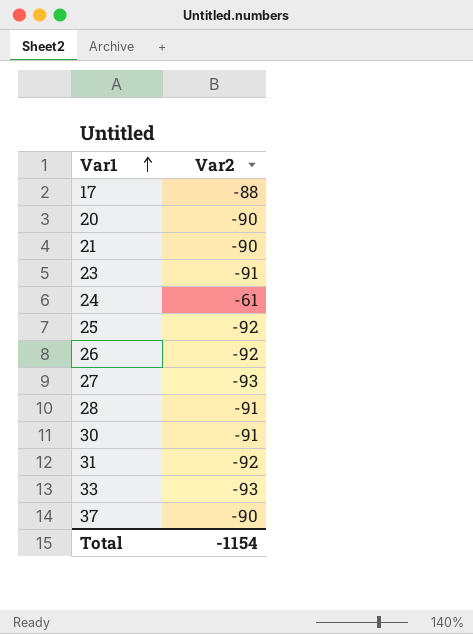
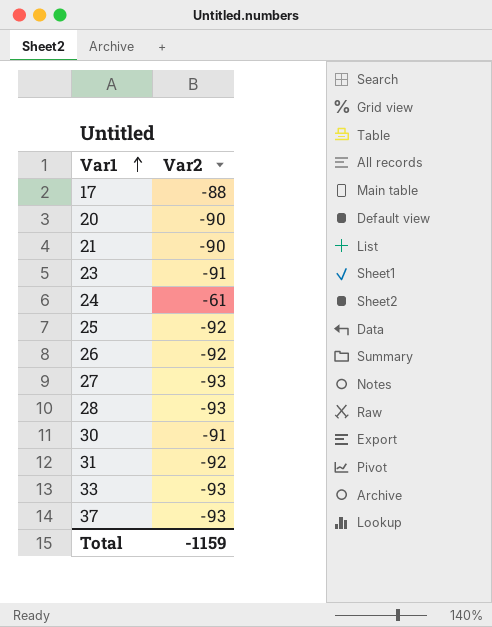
28 | Var2: -91 -> -93
37 | Var2: -90 -> -93
Total | Var2: -1154 -> -1159

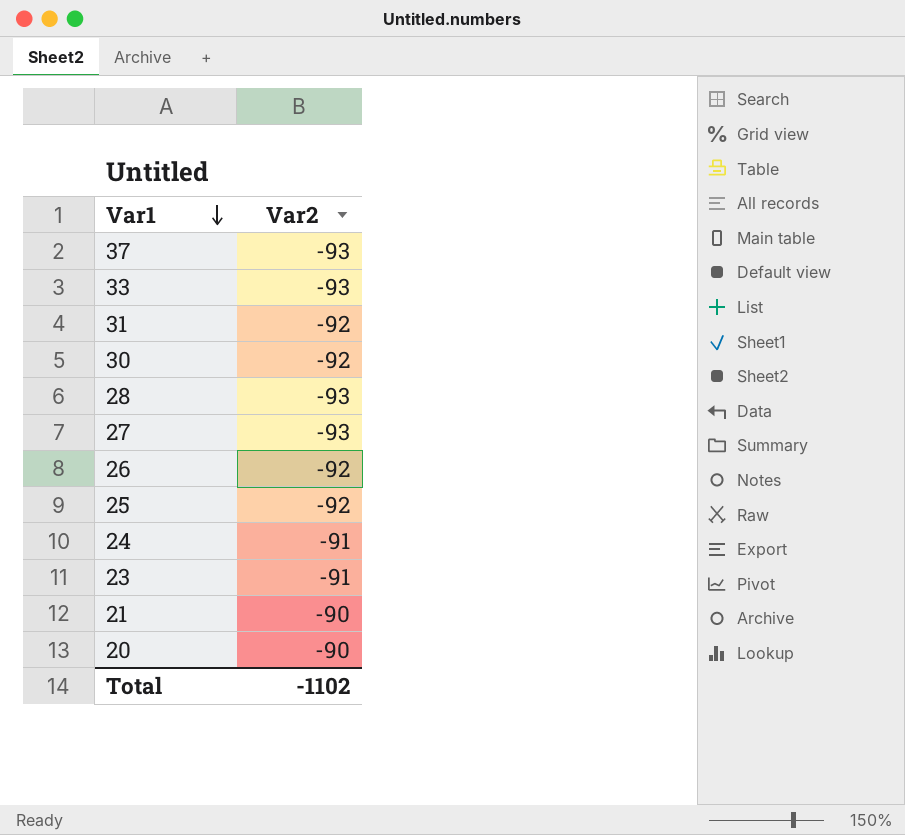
row order: Var1 ascending -> Var1 descending
row 17: -88 -> none
30 | Var2: -91 -> -92
24 | Var2: -61 -> -91
Total | Var2: -1159 -> -1102

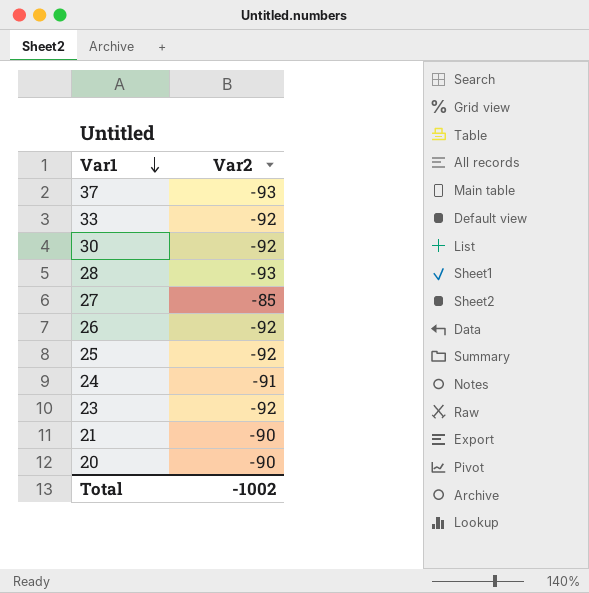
row 31: -92 -> none
33 | Var2: -93 -> -92
27 | Var2: -93 -> -85
23 | Var2: -91 -> -92
Total | Var2: -1102 -> -1002

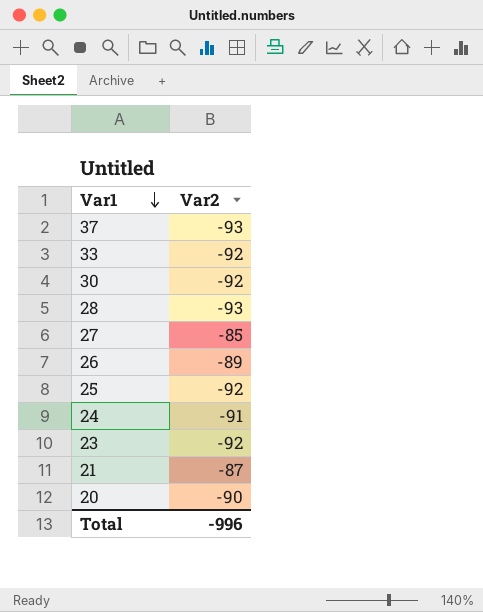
26 | Var2: -92 -> -89
21 | Var2: -90 -> -87
Total | Var2: -1002 -> -996

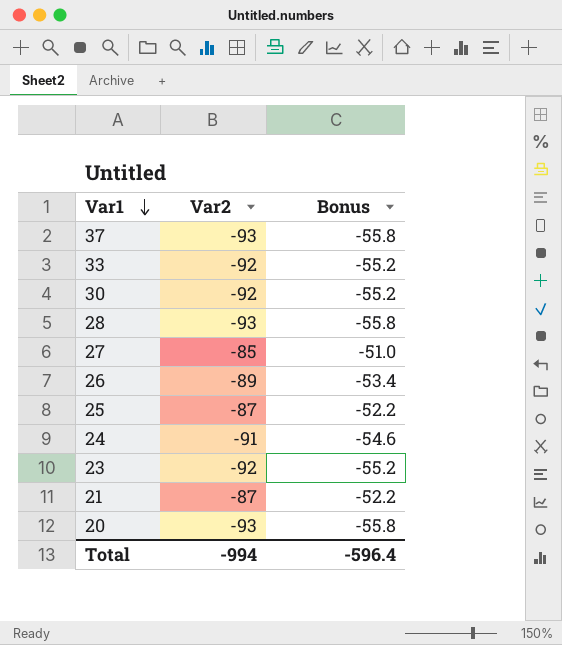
column Bonus | formula: none -> [Var2] * 0.6
25 | Var2: -92 -> -87
20 | Var2: -90 -> -93
Total | Var2: -996 -> -994

